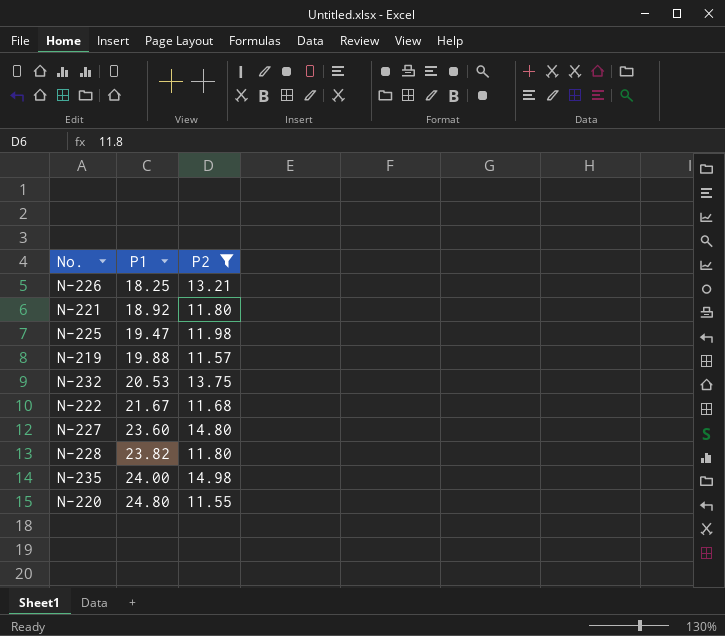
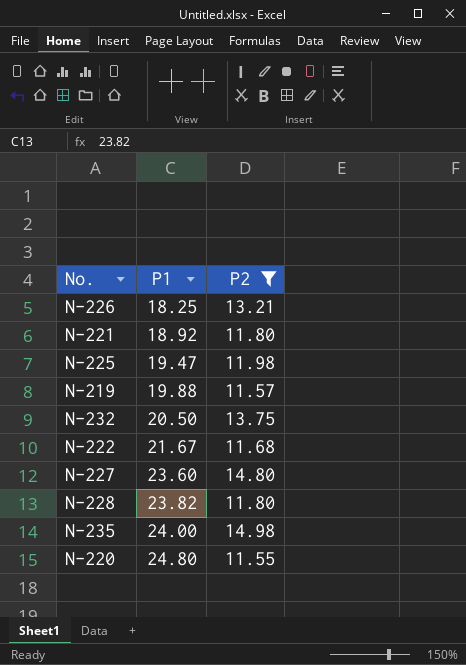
N-232 | P1: 20.53 -> 20.50

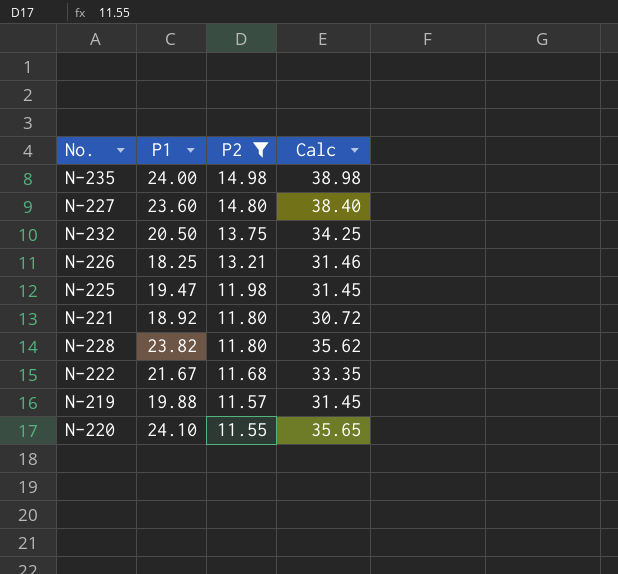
row order: P1 ascending -> P2 descending
column Calc | formula: none -> [P1] + [P2]
N-220 | P1: 24.80 -> 24.10

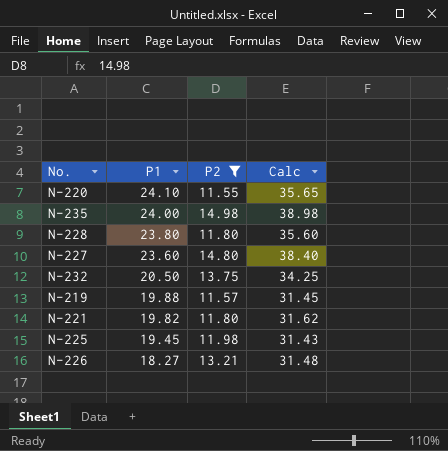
row order: P2 descending -> P1 descending
row N-222: 21.67 | 11.68 | 33.35 -> none
N-228 | P1: 23.82 -> 23.80
N-228 | Calc: 35.62 -> 35.60
N-221 | P1: 18.92 -> 19.82
N-221 | Calc: 30.72 -> 31.62
N-225 | P1: 19.47 -> 19.45
N-225 | Calc: 31.45 -> 31.43
N-226 | P1: 18.25 -> 18.27
N-226 | Calc: 31.46 -> 31.48

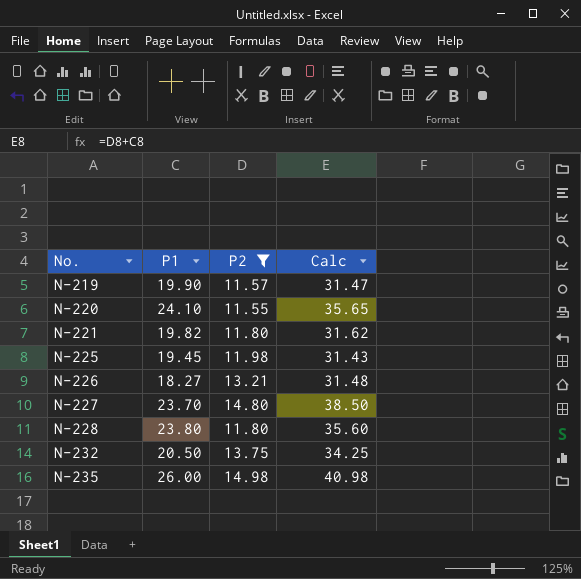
row order: P1 descending -> No. ascending
N-219 | P1: 19.88 -> 19.90
N-219 | Calc: 31.45 -> 31.47
N-227 | P1: 23.60 -> 23.70
N-227 | Calc: 38.40 -> 38.50
N-235 | P1: 24.00 -> 26.00
N-235 | Calc: 38.98 -> 40.98

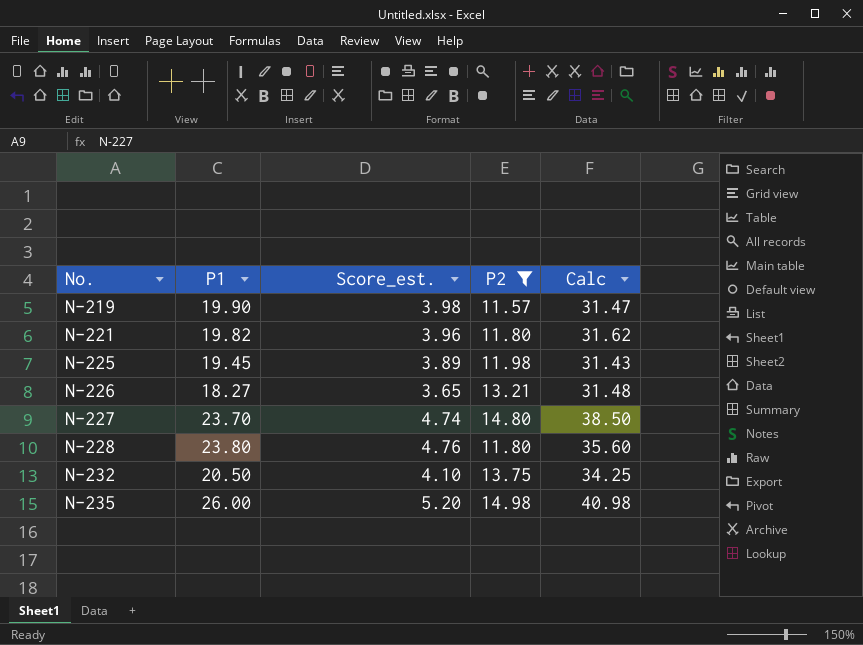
column Score_est. | formula: none -> [P1] * 0.2
row N-220: 24.10 | 11.55 | 35.65 -> none

